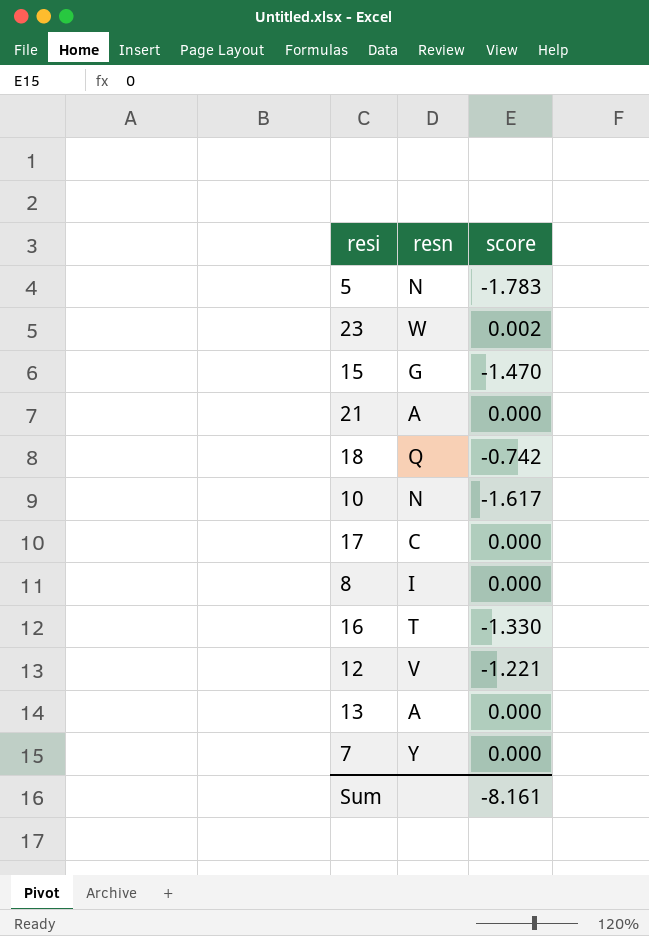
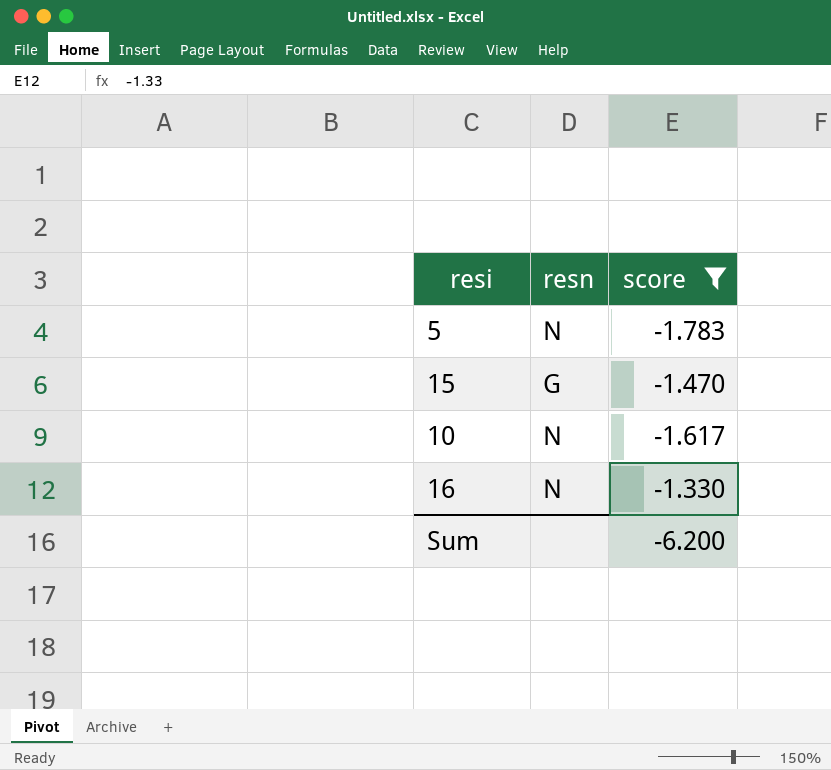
filter: none -> score <= -1.330
16 | resn: T -> N
Sum | score: -8.161 -> -6.200

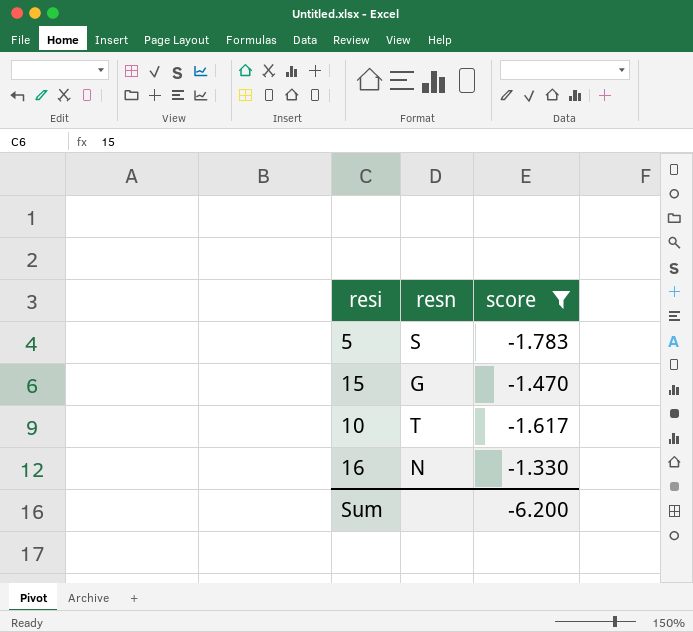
5 | resn: N -> S
10 | resn: N -> T

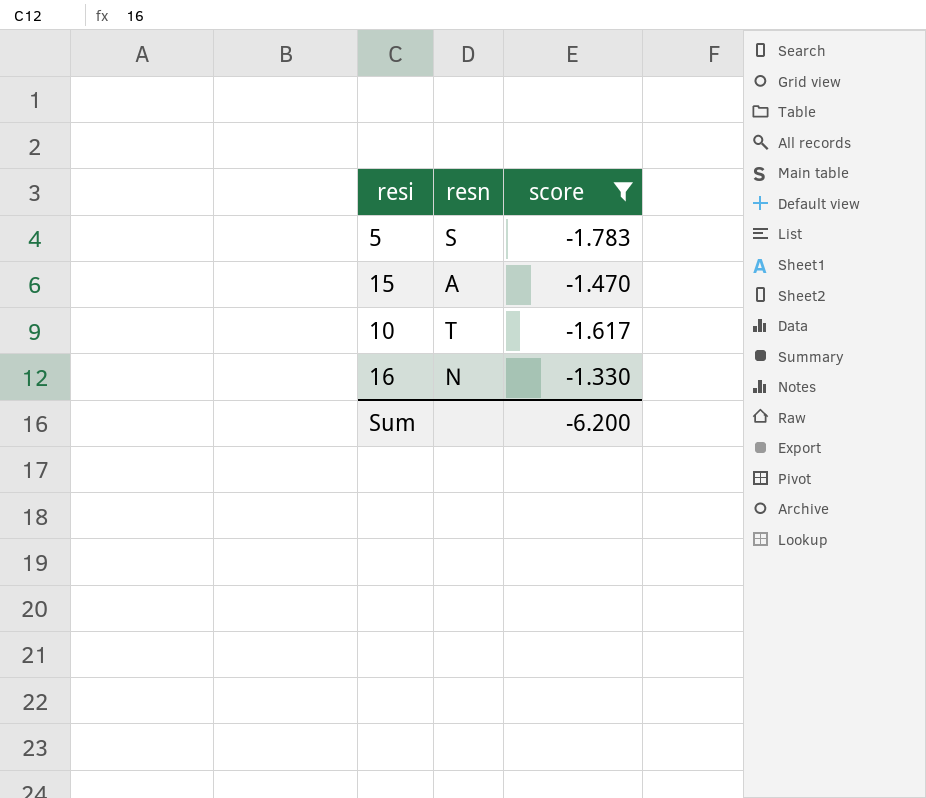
15 | resn: G -> A

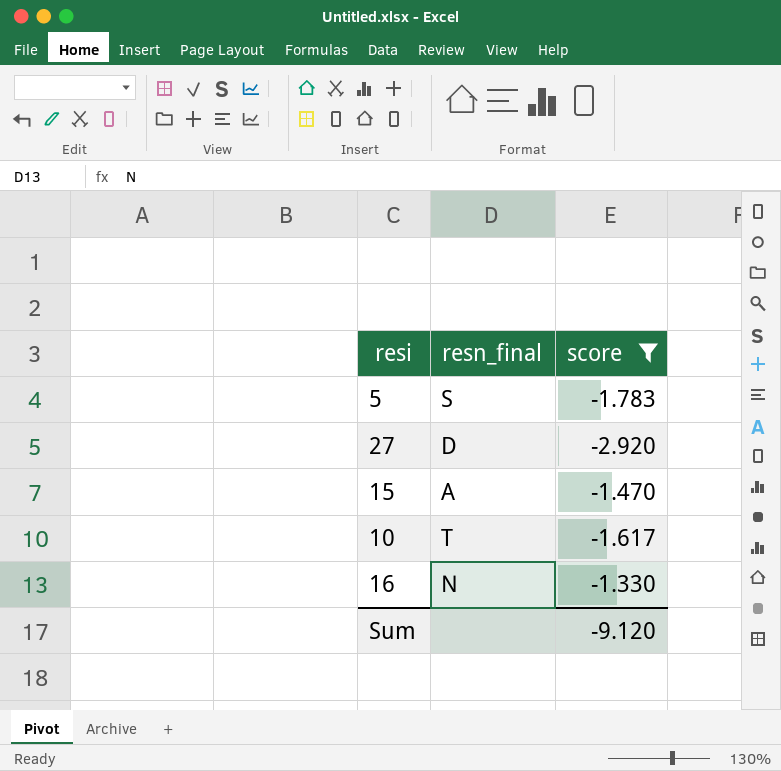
column name: resn -> resn_final
row 27: none -> D | -2.920
Sum | score: -6.200 -> -9.120

